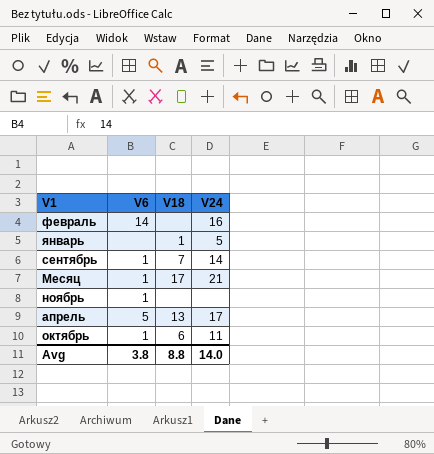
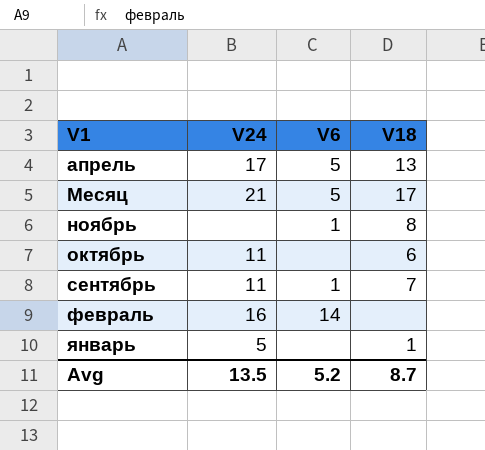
row order: none -> V1 ascending
column V24 | position: 4 -> 2
Месяц | V6: 1 -> 5
ноябрь | V18: none -> 8
октябрь | V6: 1 -> none
сентябрь | V24: 14 -> 11
Avg | V24: 14.0 -> 13.5
Avg | V6: 3.8 -> 5.2
Avg | V18: 8.8 -> 8.7

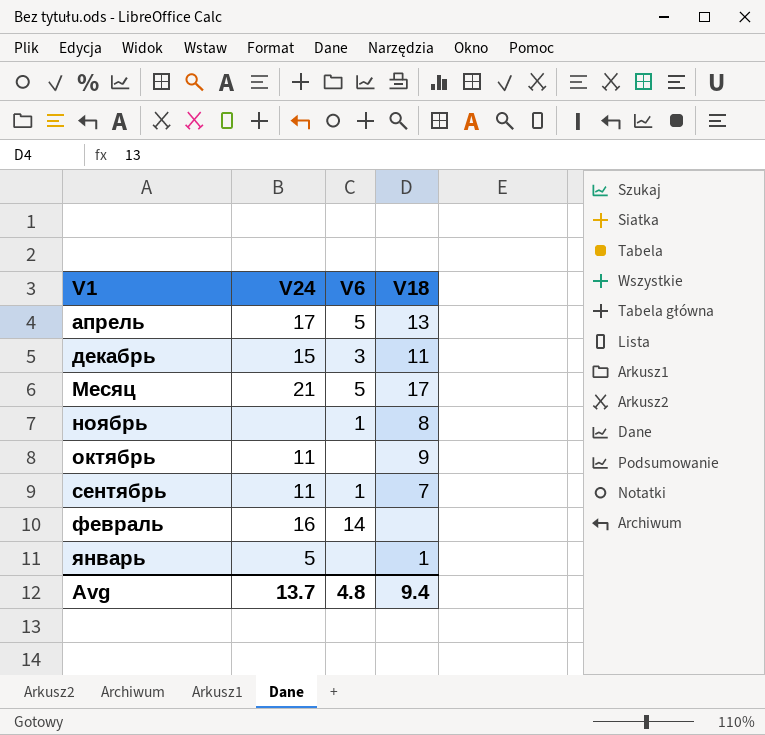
row декабрь: none -> 15 | 3 | 11
октябрь | V18: 6 -> 9
Avg | V24: 13.5 -> 13.7
Avg | V6: 5.2 -> 4.8
Avg | V18: 8.7 -> 9.4

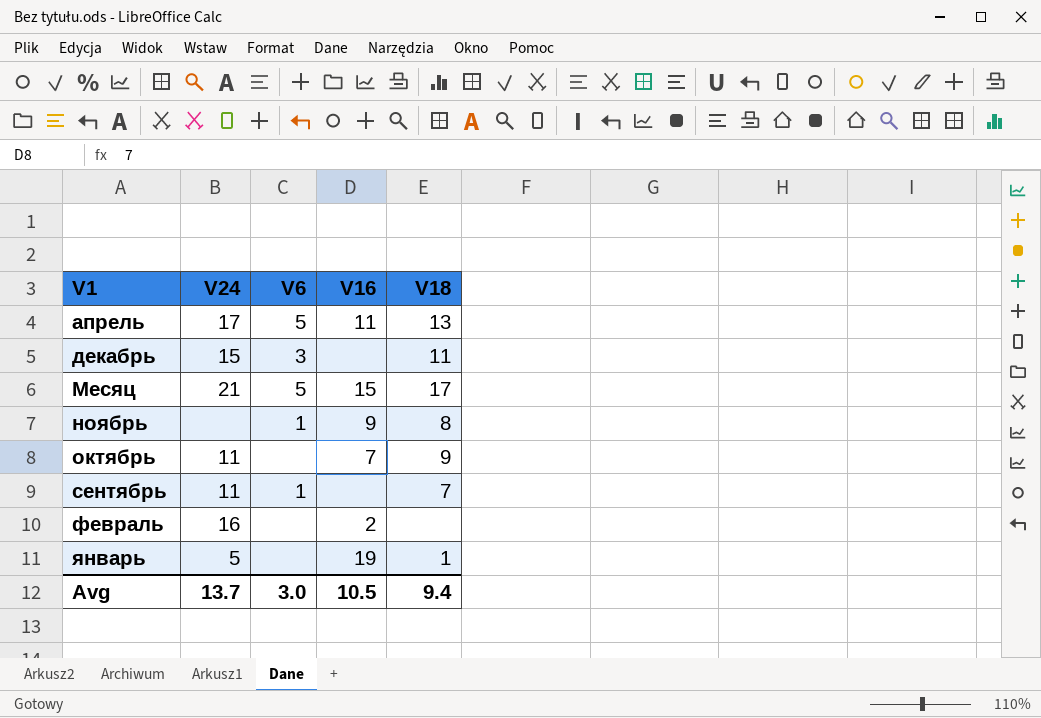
column V16 | position: none -> 4
февраль | V6: 14 -> none
Avg | V6: 4.8 -> 3.0

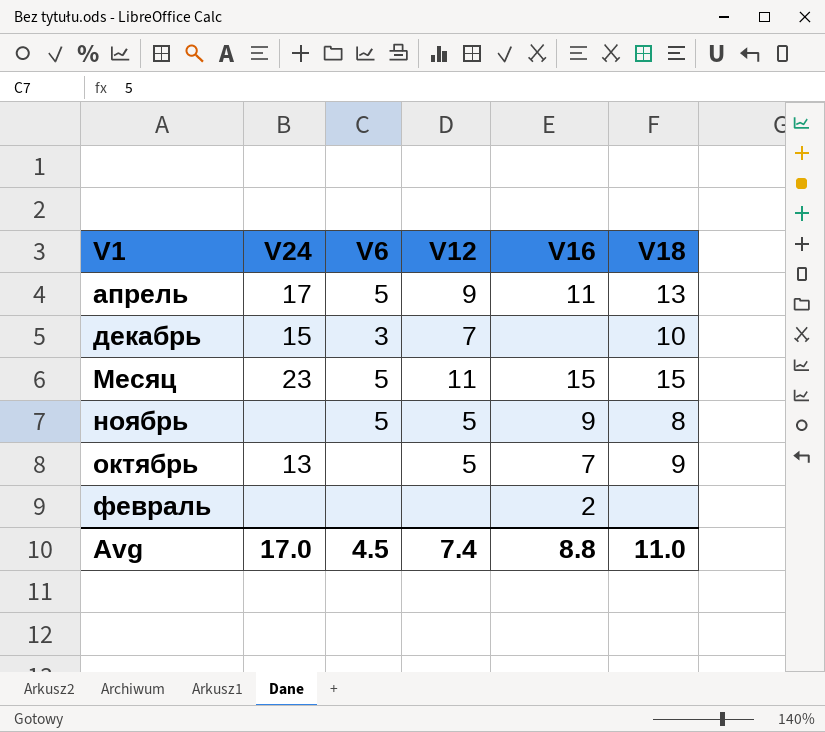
column V12 | position: none -> 4
row сентябрь: 11 | 1 | none | 7 -> none
row январь: 5 | none | 19 | 1 -> none
декабрь | V18: 11 -> 10
Месяц | V24: 21 -> 23
Месяц | V18: 17 -> 15
ноябрь | V6: 1 -> 5
октябрь | V24: 11 -> 13
февраль | V24: 16 -> none
Avg | V24: 13.7 -> 17.0
Avg | V6: 3.0 -> 4.5
Avg | V16: 10.5 -> 8.8
Avg | V18: 9.4 -> 11.0

